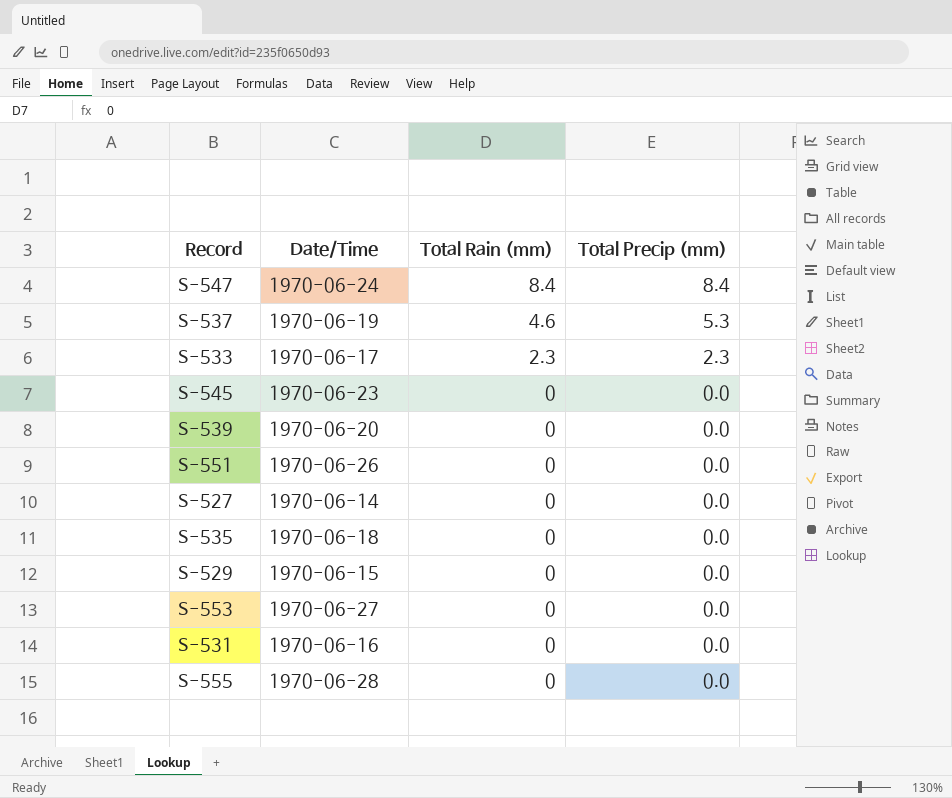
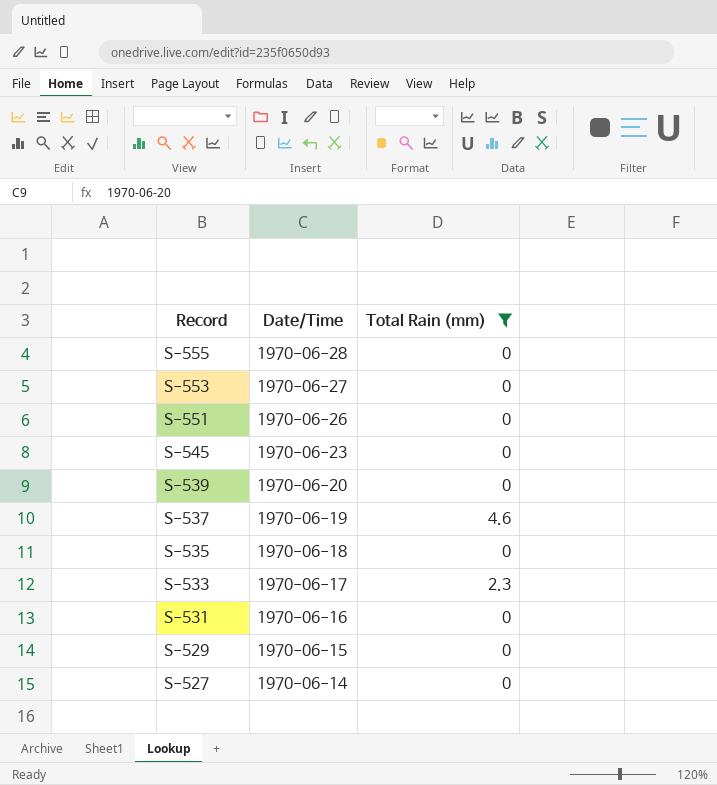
filter: none -> Total Rain (mm) != 8.4
row order: Total Rain (mm) descending -> Record descending
column Total Precip (mm) | position: 4 -> none

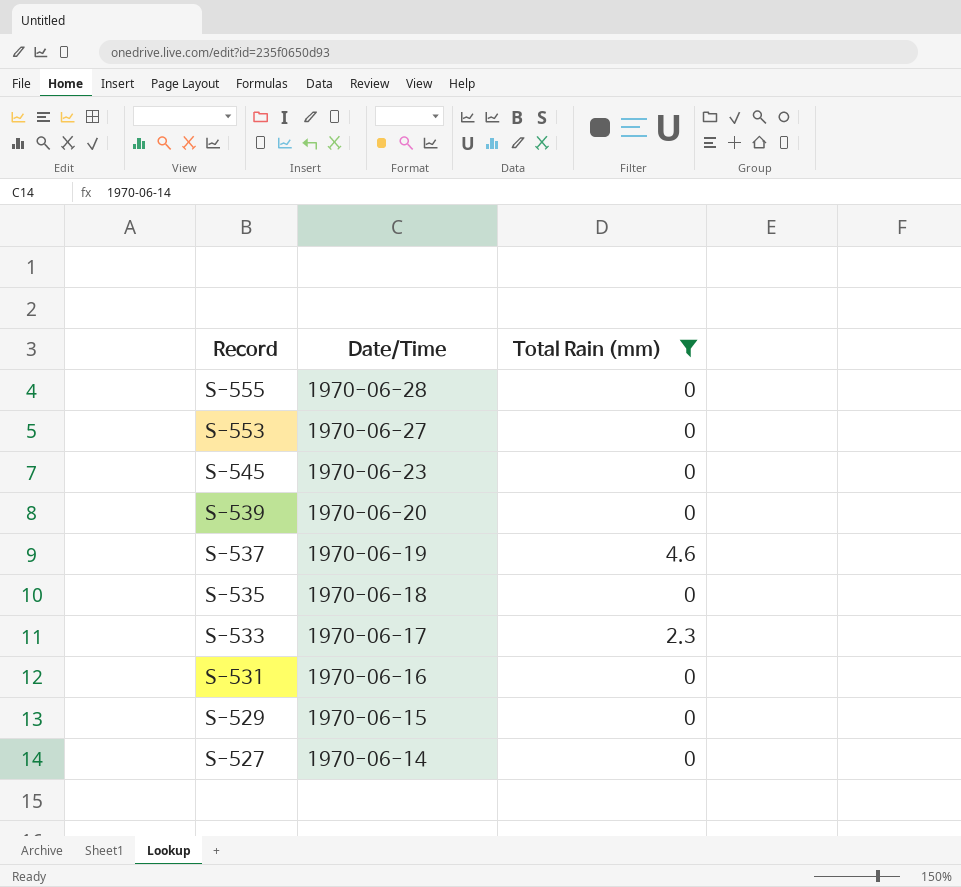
row S-551: 1970-06-26 | 0 -> none

